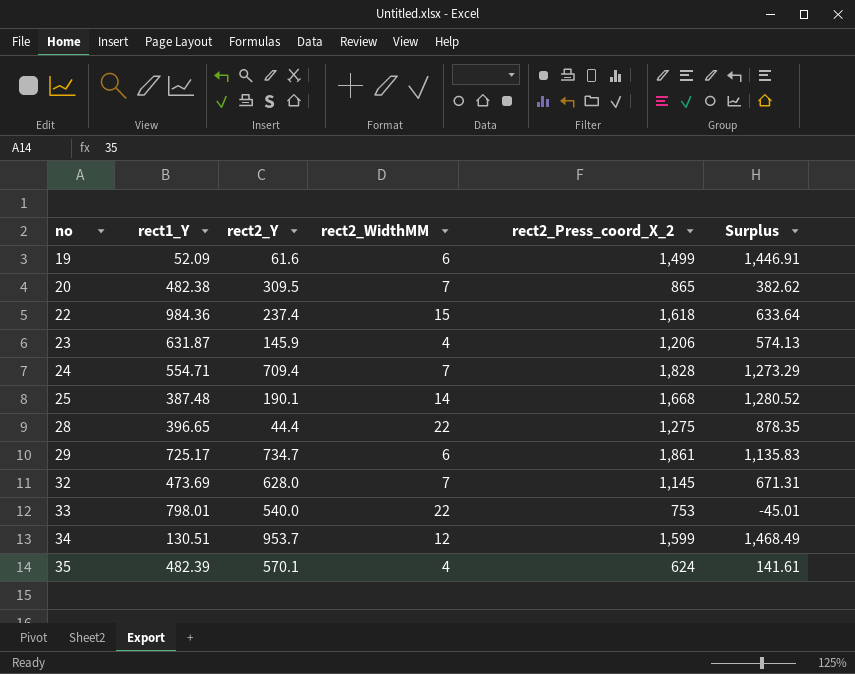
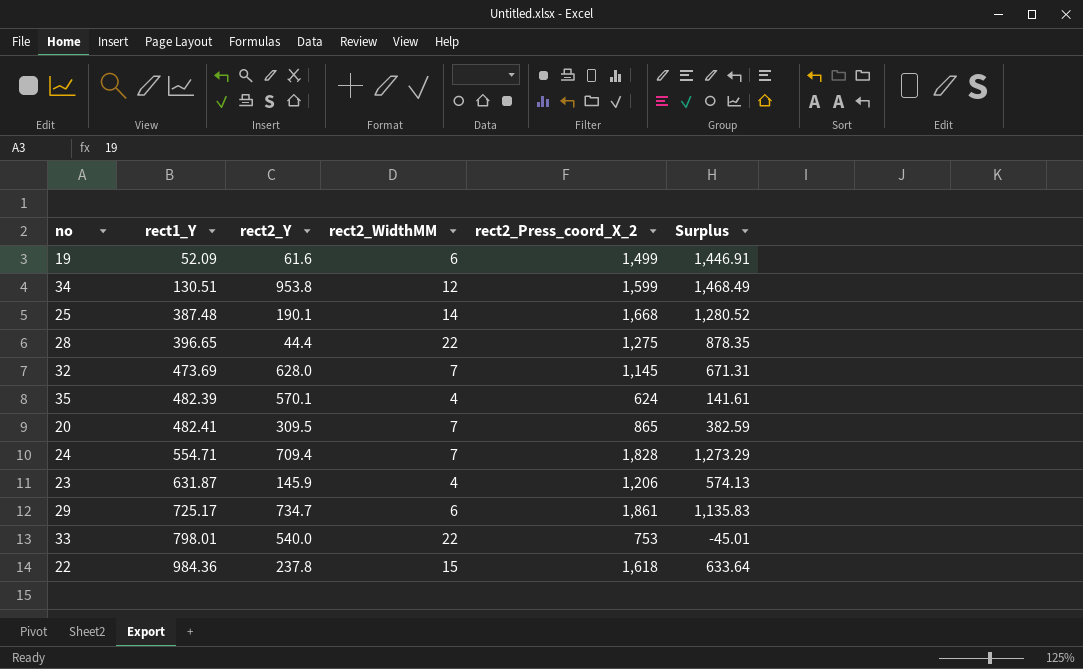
row order: no ascending -> rect1_Y ascending
34 | rect2_Y: 953.7 -> 953.8
20 | rect1_Y: 482.38 -> 482.41
20 | Surplus: 382.62 -> 382.59
22 | rect2_Y: 237.4 -> 237.8

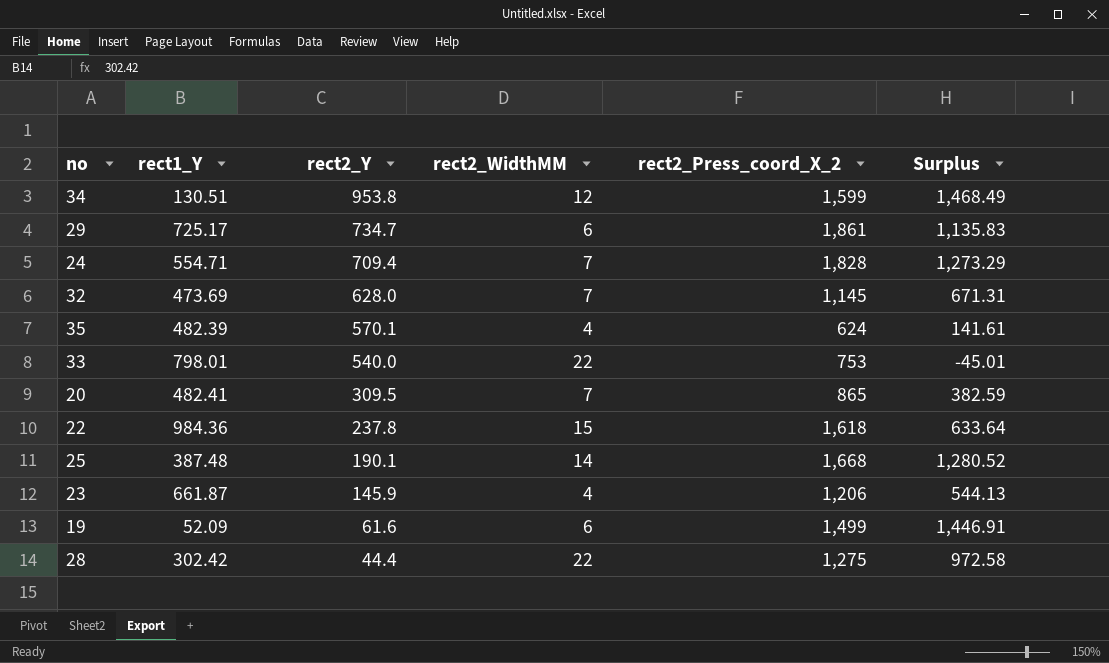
row order: rect1_Y ascending -> rect2_Y descending
23 | rect1_Y: 631.87 -> 661.87
23 | Surplus: 574.13 -> 544.13
28 | rect1_Y: 396.65 -> 302.42
28 | Surplus: 878.35 -> 972.58

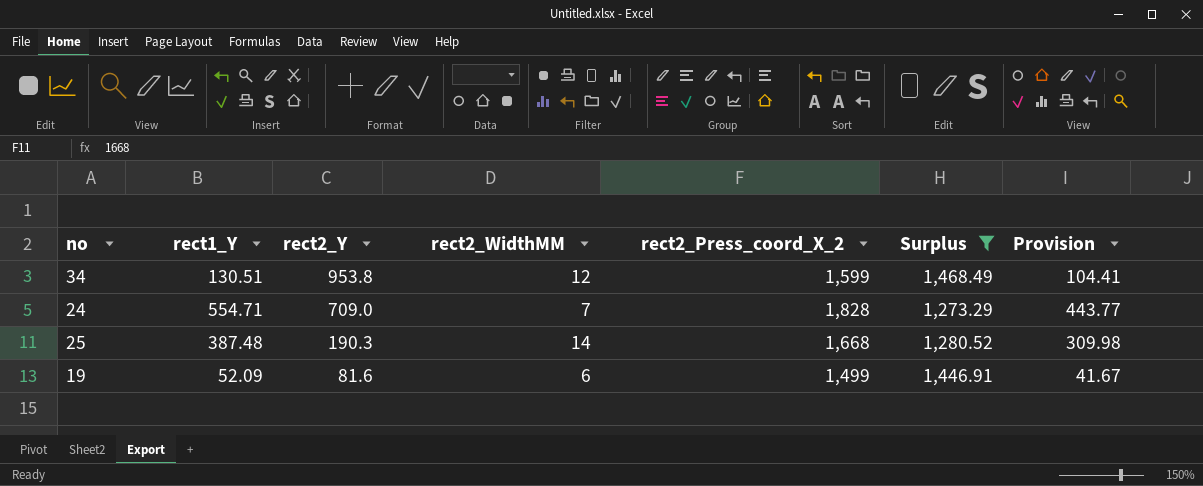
filter: none -> Surplus >= 1,273.29
column Provision | formula: none -> [rect1_Y] * 0.8
24 | rect2_Y: 709.4 -> 709.0
25 | rect2_Y: 190.1 -> 190.3
19 | rect2_Y: 61.6 -> 81.6

